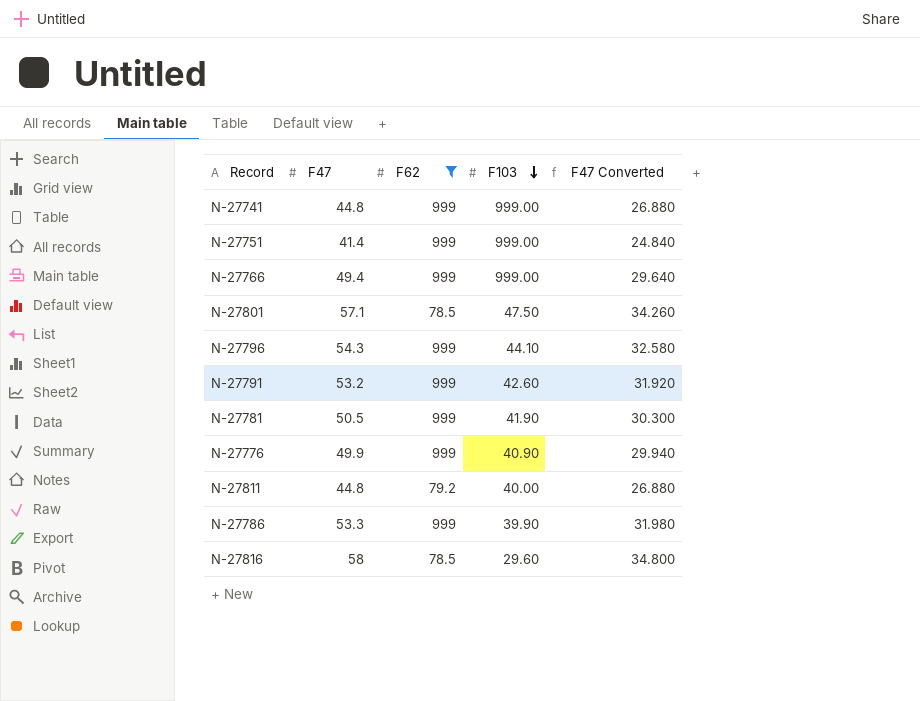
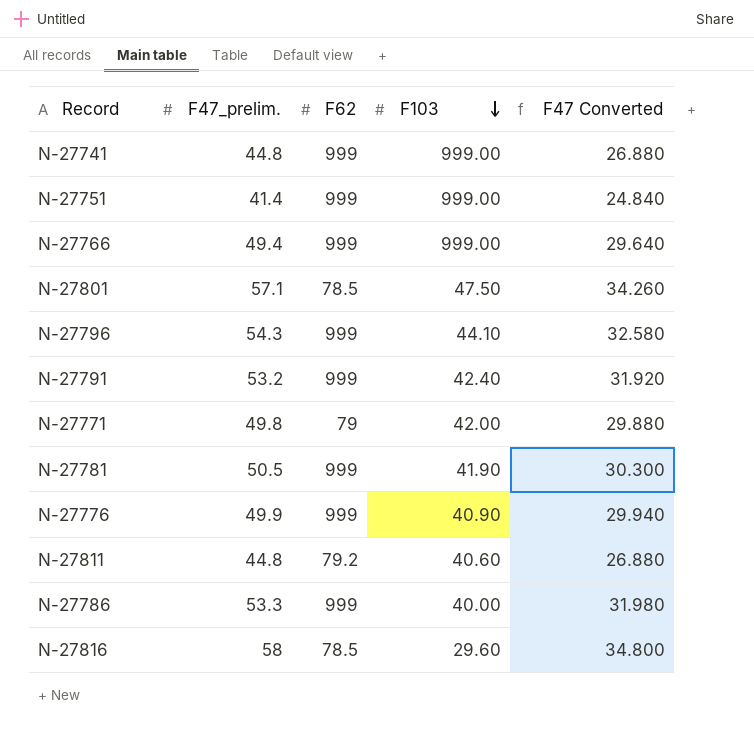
filter: F62 != 79 -> none
column name: F47 -> F47_prelim.
N-27791 | F103: 42.60 -> 42.40
N-27811 | F103: 40.00 -> 40.60
N-27786 | F103: 39.90 -> 40.00

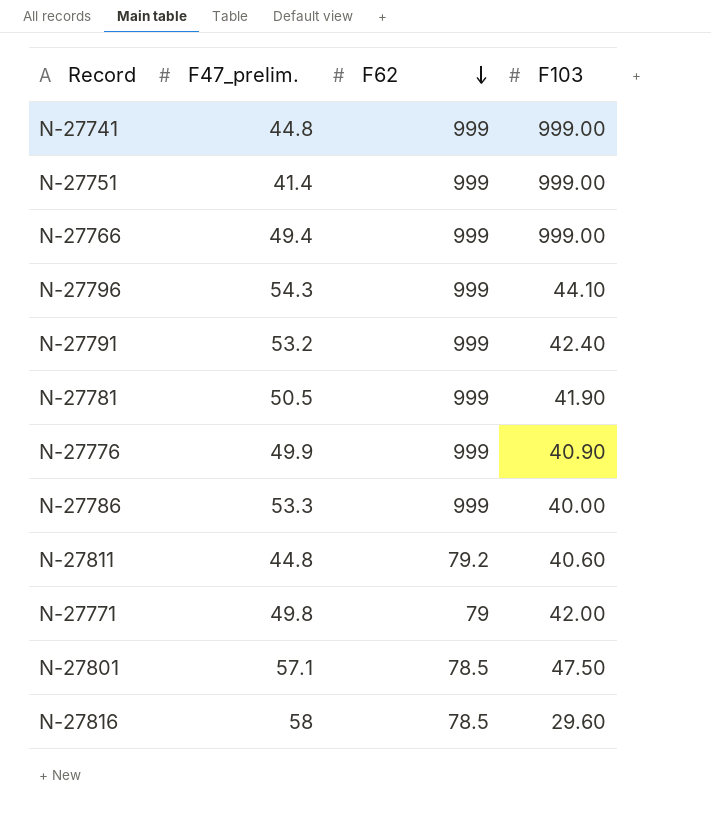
row order: F103 descending -> F62 descending
column F47 Converted | formula: [F47_prelim.] * 0.6 -> none

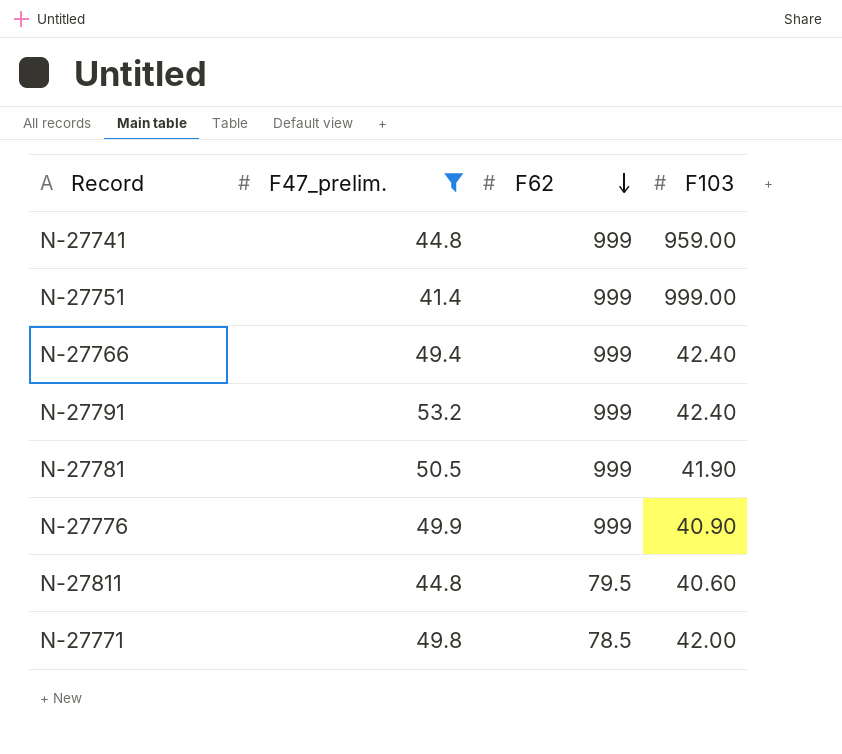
filter: none -> F47_prelim. <= 53.2
N-27741 | F103: 999.00 -> 959.00
N-27766 | F103: 999.00 -> 42.40
N-27811 | F62: 79.2 -> 79.5
N-27771 | F62: 79 -> 78.5

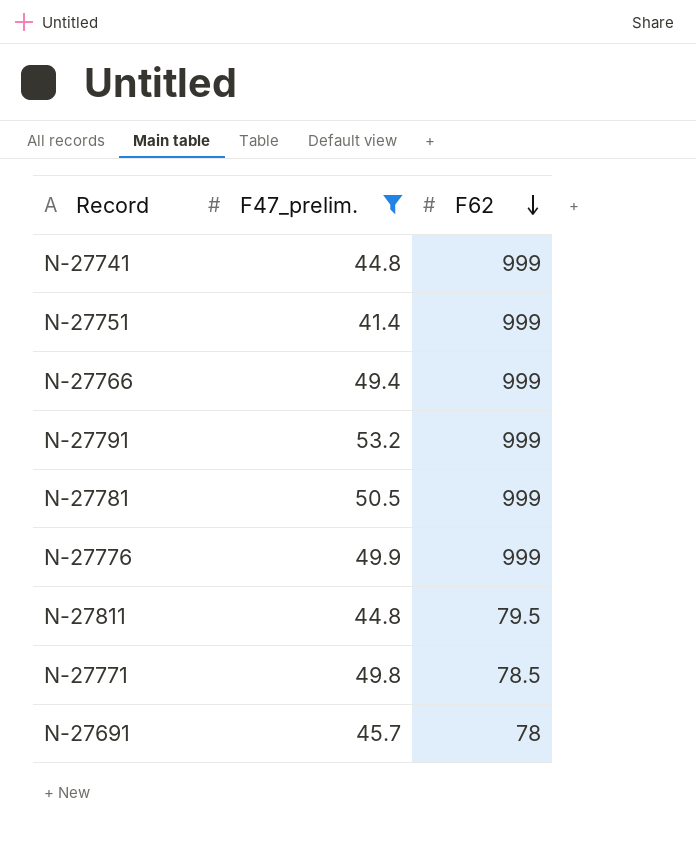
column F103 | position: 4 -> none
row N-27691: none -> 45.7 | 78

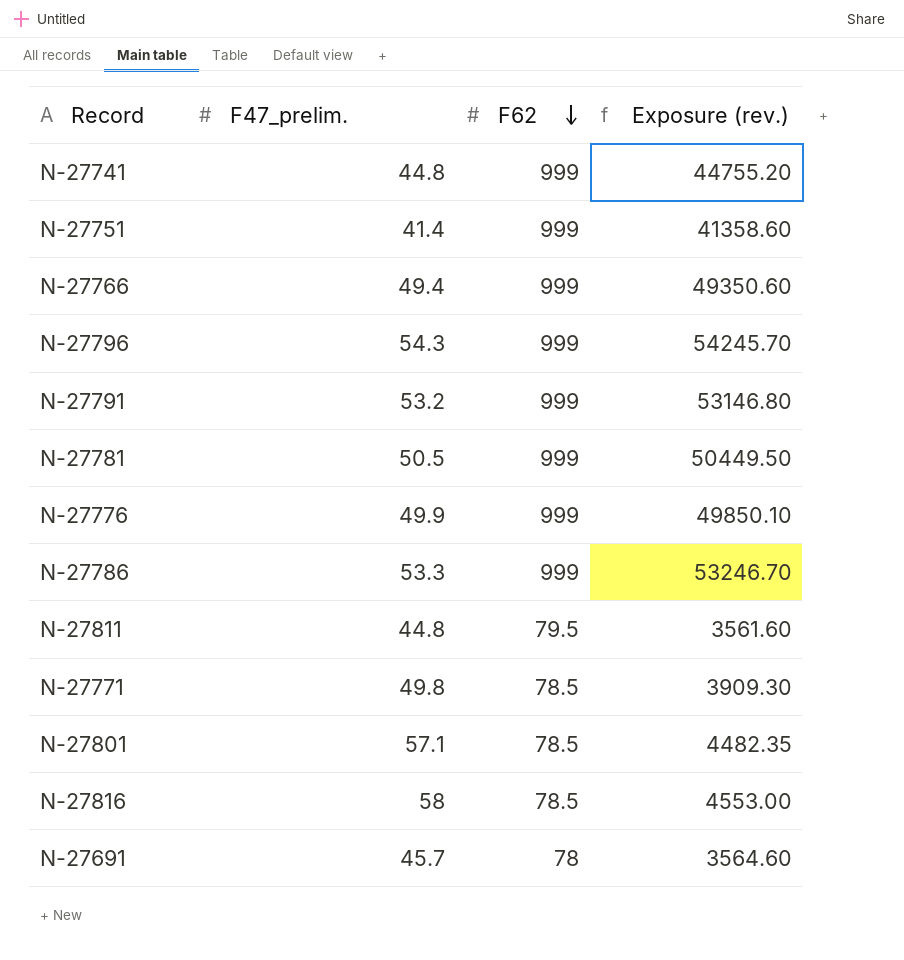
filter: F47_prelim. <= 53.2 -> none
column Exposure (rev.) | formula: none -> [F47_prelim.] * [F62]

